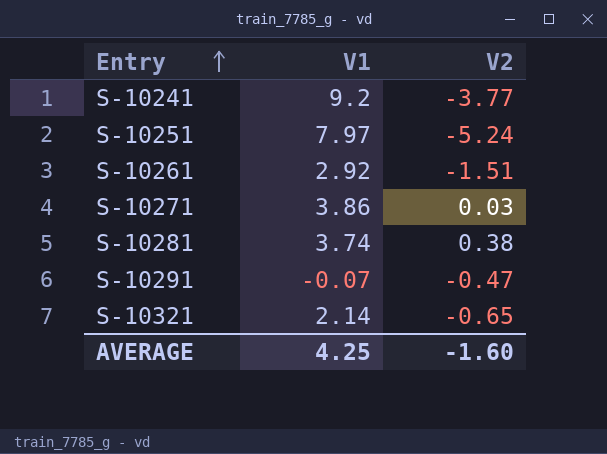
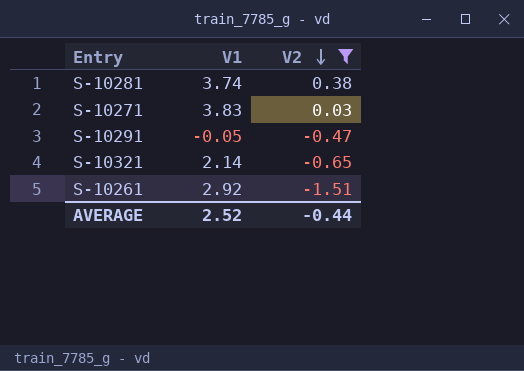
filter: none -> V2 >= -1.51
row order: Entry ascending -> V2 descending
S-10271 | V1: 3.86 -> 3.83
S-10291 | V1: -0.07 -> -0.05
AVERAGE | V1: 4.25 -> 2.52
AVERAGE | V2: -1.60 -> -0.44

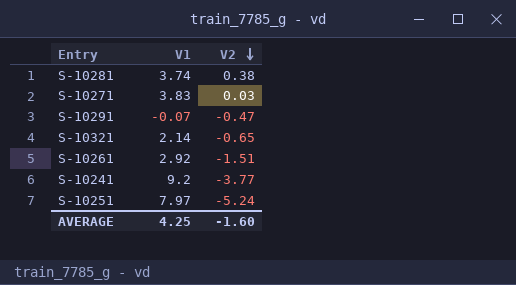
filter: V2 >= -1.51 -> none
S-10291 | V1: -0.05 -> -0.07
AVERAGE | V1: 2.52 -> 4.25
AVERAGE | V2: -0.44 -> -1.60

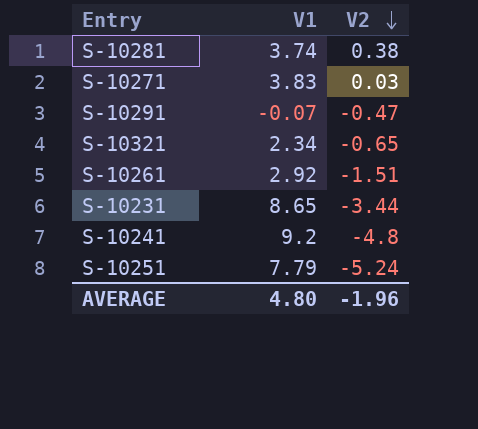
S-10321 | V1: 2.14 -> 2.34
row S-10231: none -> 8.65 | -3.44
S-10241 | V2: -3.77 -> -4.8
S-10251 | V1: 7.97 -> 7.79
AVERAGE | V1: 4.25 -> 4.80
AVERAGE | V2: -1.60 -> -1.96

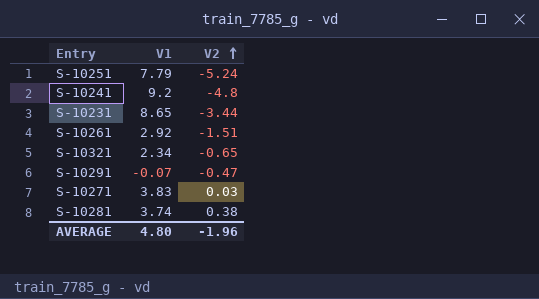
row order: V2 descending -> V2 ascending

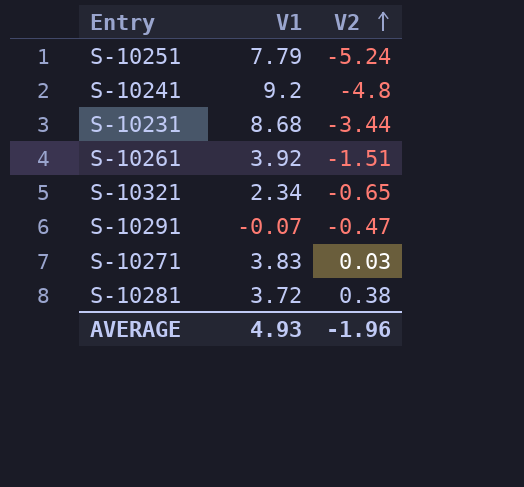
S-10231 | V1: 8.65 -> 8.68
S-10261 | V1: 2.92 -> 3.92
S-10281 | V1: 3.74 -> 3.72
AVERAGE | V1: 4.80 -> 4.93

